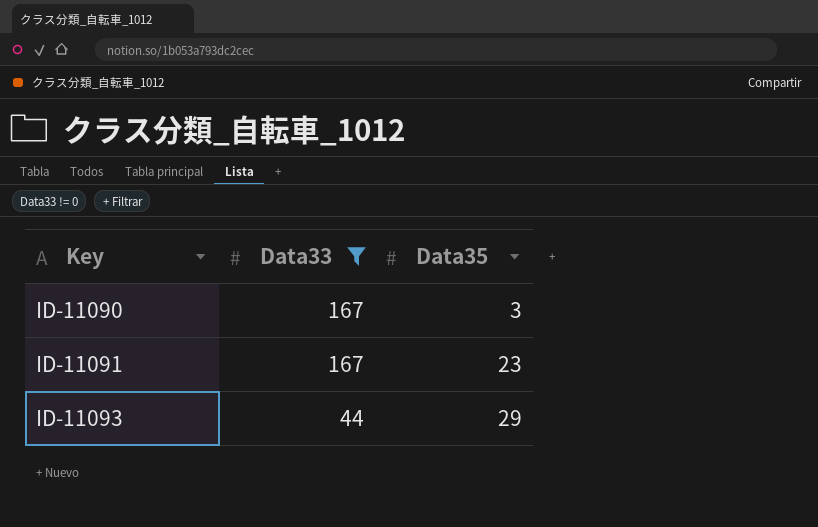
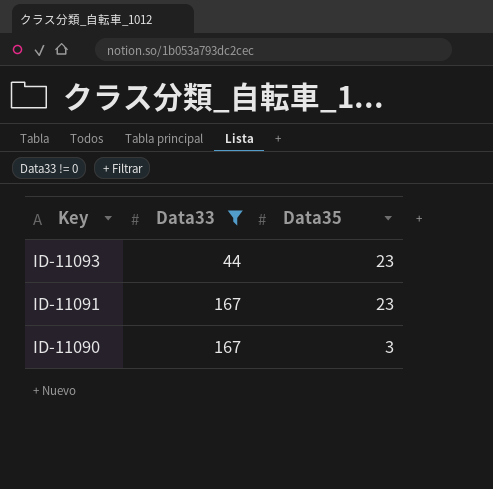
row order: Key ascending -> Key descending
ID-11093 | Data35: 29 -> 23

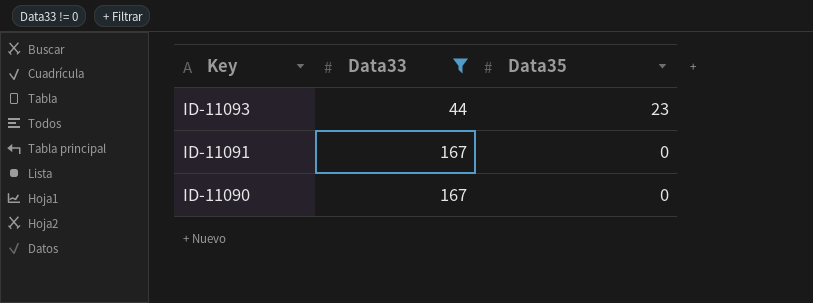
ID-11091 | Data35: 23 -> 0
ID-11090 | Data35: 3 -> 0

